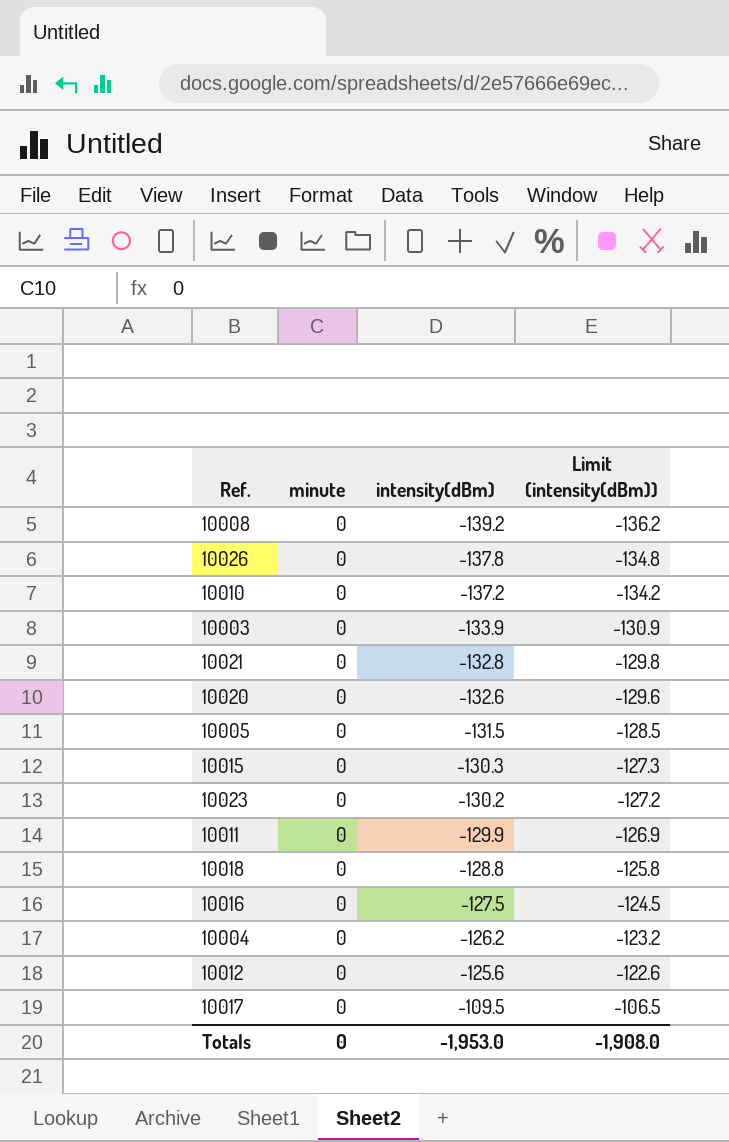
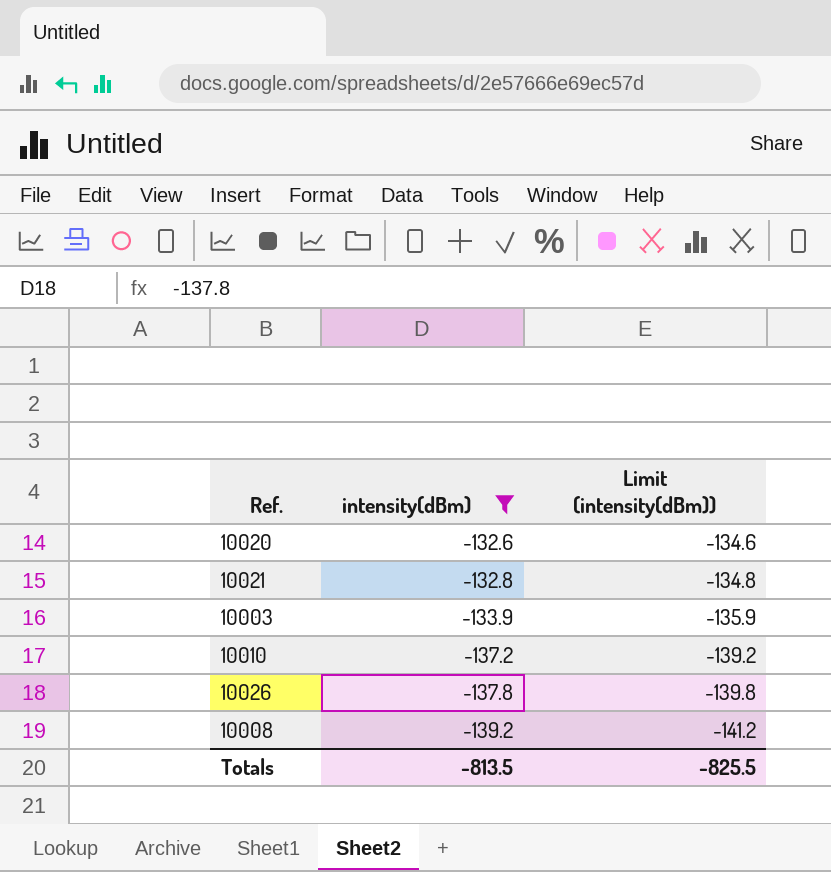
filter: none -> intensity(dBm) <= -132.6
row order: intensity(dBm) ascending -> intensity(dBm) descending
column minute | position: 2 -> none
column Limit (intensity(dBm)) | formula: [intensity(dBm)] + 3 -> [intensity(dBm)] - 2
Totals | intensity(dBm): -1,953.0 -> -813.5
Totals | Limit (intensity(dBm)): -1,908.0 -> -825.5

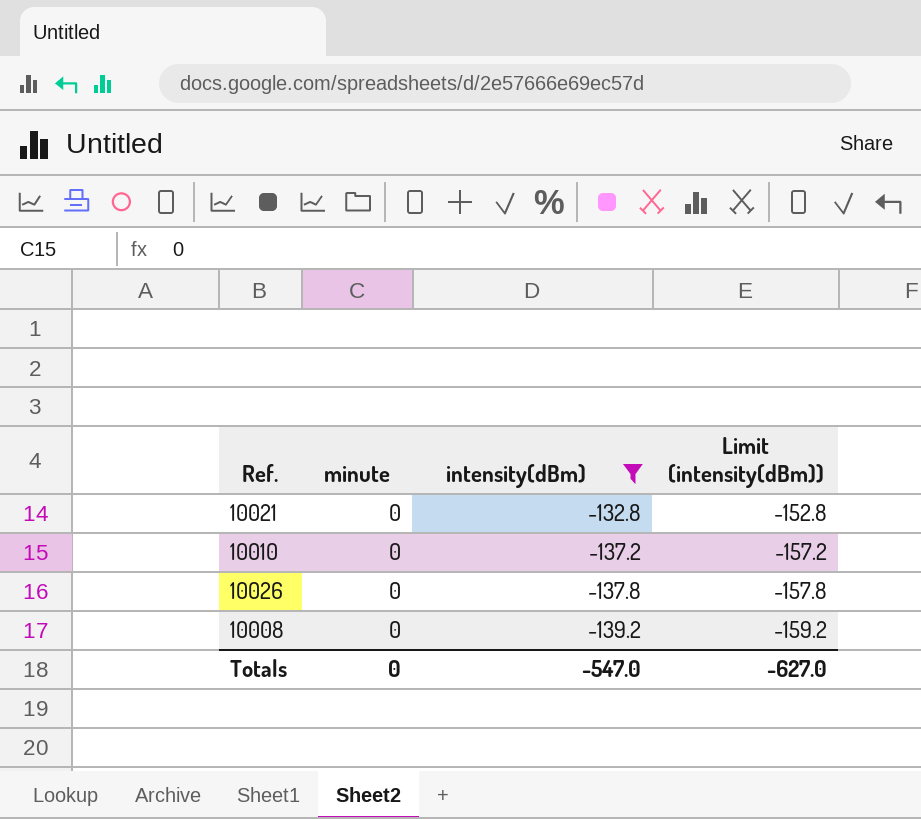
column minute | position: none -> 2
column Limit (intensity(dBm)) | formula: [intensity(dBm)] - 2 -> [intensity(dBm)] - 20
row 10020: -132.6 | -134.6 -> none
row 10003: -133.9 | -135.9 -> none
Totals | intensity(dBm): -813.5 -> -547.0
Totals | Limit (intensity(dBm)): -825.5 -> -627.0

